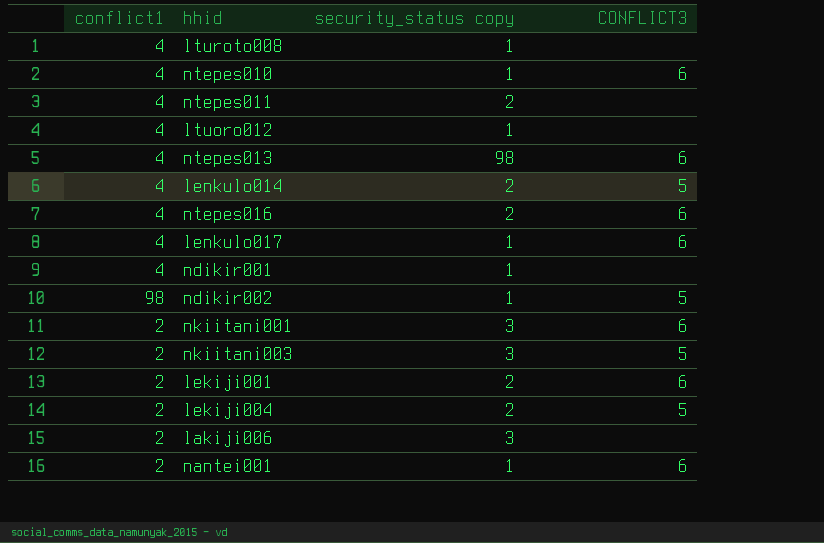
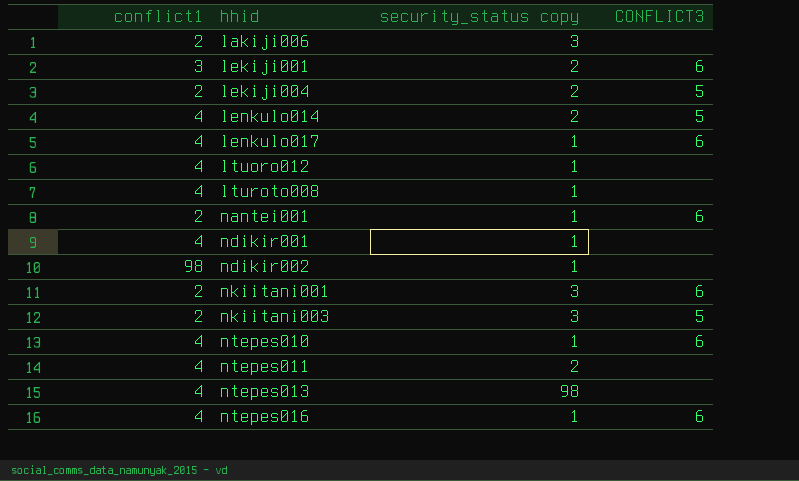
row order: none -> hhid ascending
lekiji001 | conflict1: 2 -> 3
ndikir002 | CONFLICT3: 5 -> none
ntepes013 | CONFLICT3: 6 -> none
ntepes016 | security_status copy: 2 -> 1

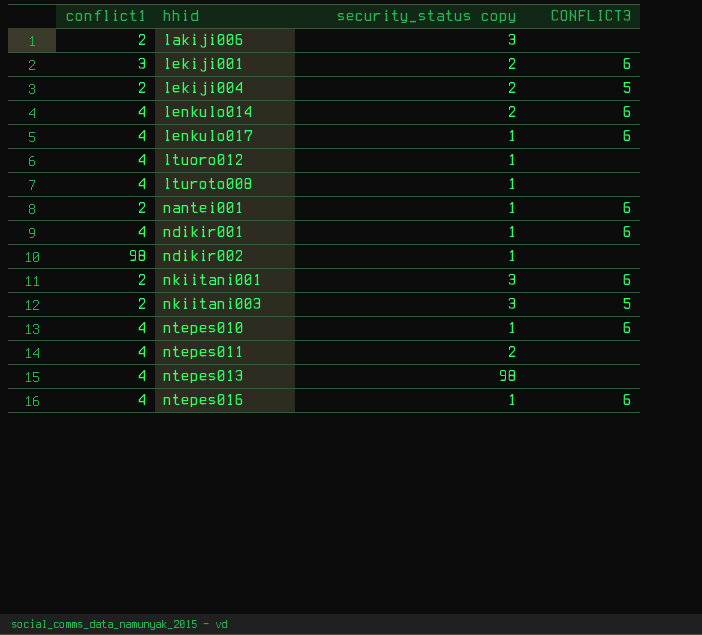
lenkulo014 | CONFLICT3: 5 -> 6
ndikir001 | CONFLICT3: none -> 6

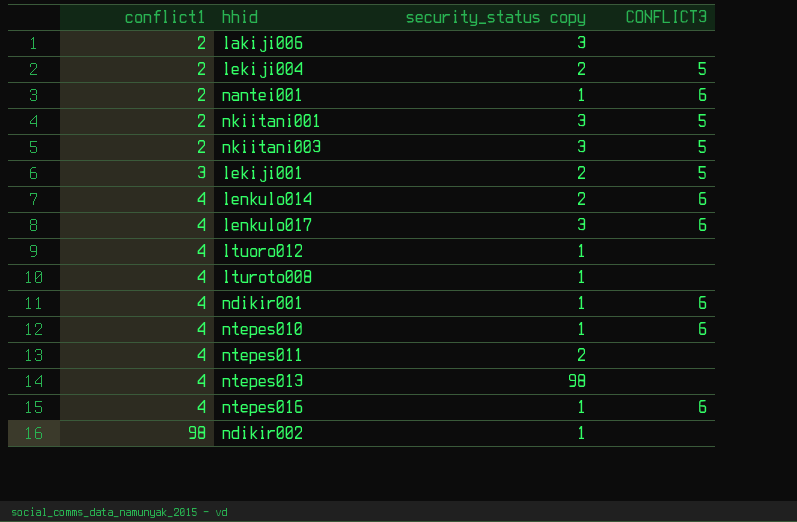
row order: hhid ascending -> conflict1 ascending
nkiitani001 | CONFLICT3: 6 -> 5
lekiji001 | CONFLICT3: 6 -> 5
lenkulo017 | security_status copy: 1 -> 3

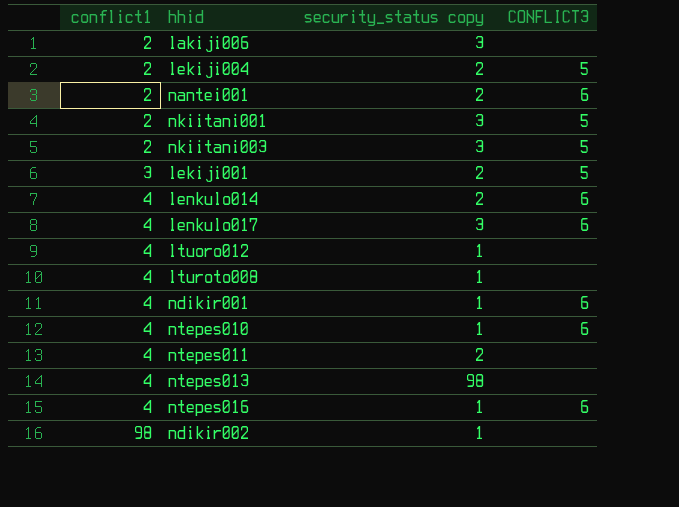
nantei001 | security_status copy: 1 -> 2

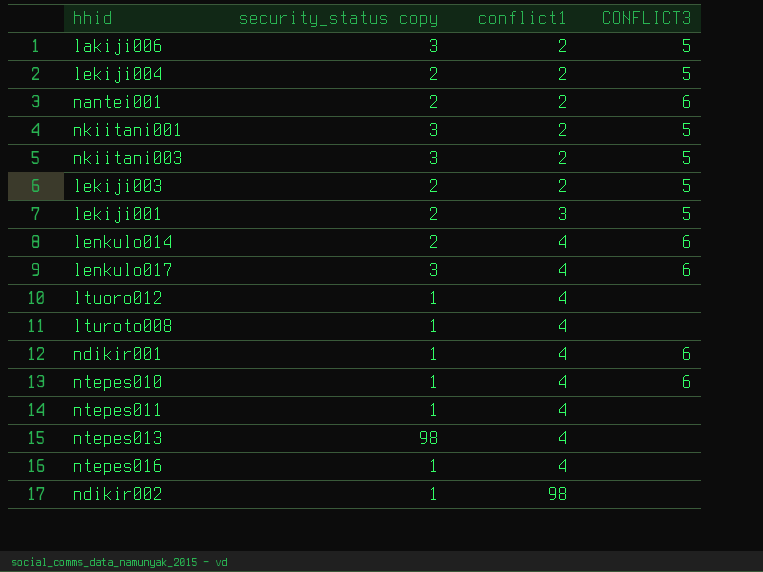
column conflict1 | position: 1 -> 3
lakiji006 | CONFLICT3: none -> 5
row lekiji003: none -> 2 | 2 | 5
ntepes011 | security_status copy: 2 -> 1
ntepes016 | CONFLICT3: 6 -> none

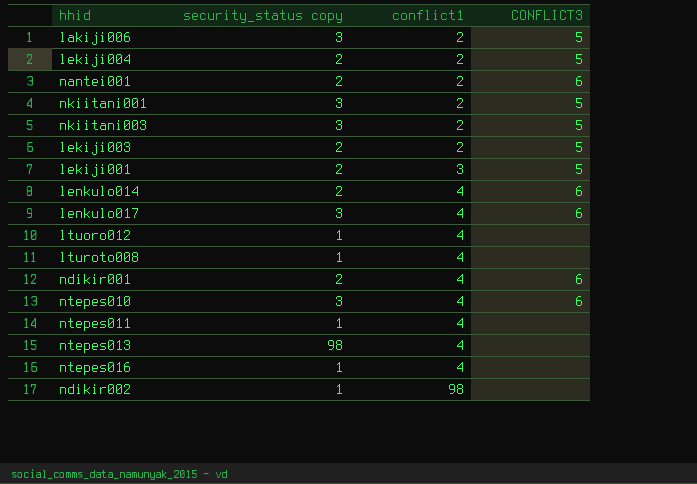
ndikir001 | security_status copy: 1 -> 2
ntepes010 | security_status copy: 1 -> 3

